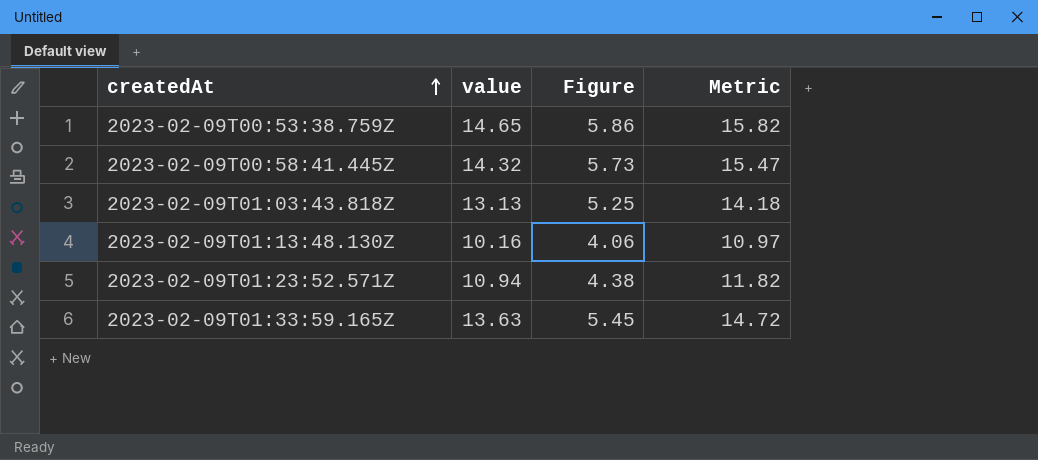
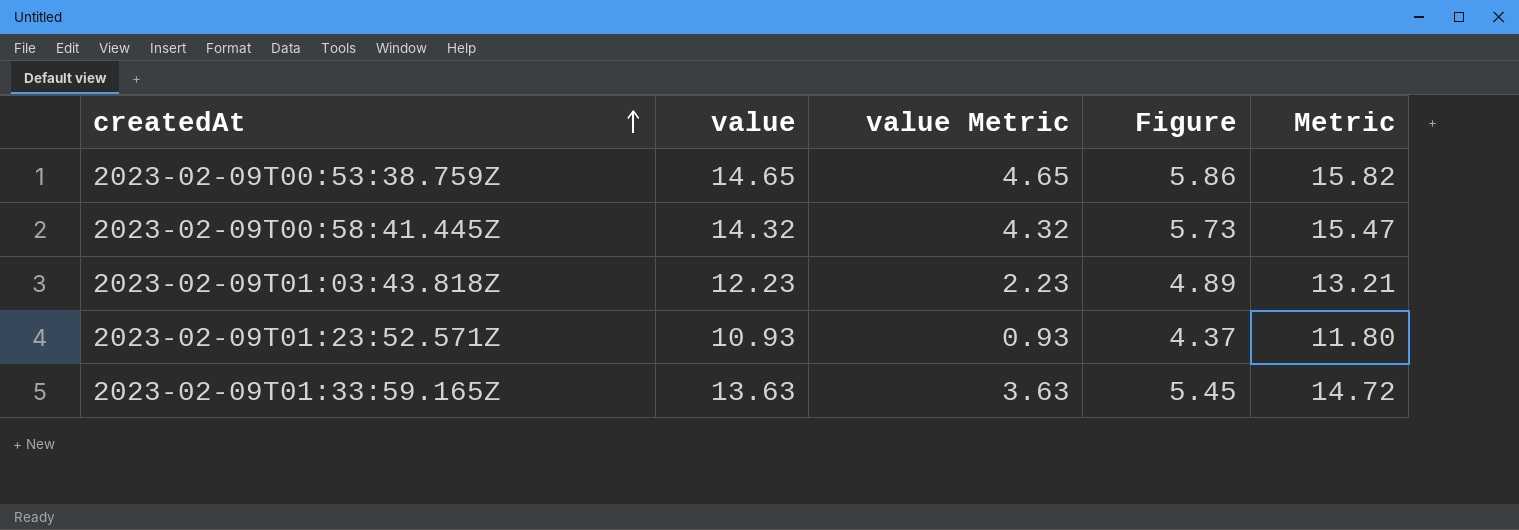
column value Metric | formula: none -> [value] - 10
row 2023-02-09T01:13:48.130Z: 10.16 | 4.06 | 10.97 -> none
2023-02-09T01:03:43.818Z | value: 13.13 -> 12.23
2023-02-09T01:03:43.818Z | Figure: 5.25 -> 4.89
2023-02-09T01:03:43.818Z | Metric: 14.18 -> 13.21
2023-02-09T01:23:52.571Z | value: 10.94 -> 10.93
2023-02-09T01:23:52.571Z | Figure: 4.38 -> 4.37
2023-02-09T01:23:52.571Z | Metric: 11.82 -> 11.80

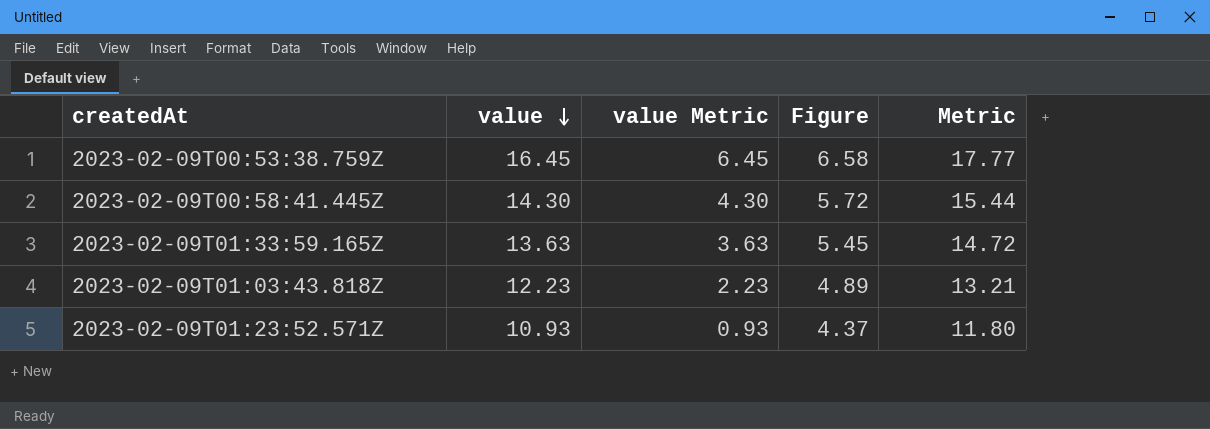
row order: createdAt ascending -> value descending
2023-02-09T00:53:38.759Z | value: 14.65 -> 16.45
2023-02-09T00:53:38.759Z | value Metric: 4.65 -> 6.45
2023-02-09T00:53:38.759Z | Figure: 5.86 -> 6.58
2023-02-09T00:53:38.759Z | Metric: 15.82 -> 17.77
2023-02-09T00:58:41.445Z | value: 14.32 -> 14.30
2023-02-09T00:58:41.445Z | value Metric: 4.32 -> 4.30
2023-02-09T00:58:41.445Z | Figure: 5.73 -> 5.72
2023-02-09T00:58:41.445Z | Metric: 15.47 -> 15.44

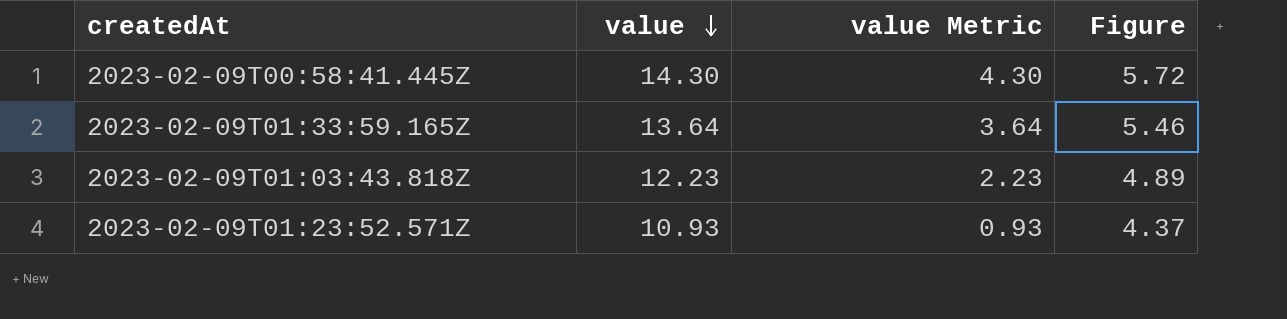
column Metric | formula: [value] * 1.08 -> none
row 2023-02-09T00:53:38.759Z: 16.45 | 6.45 | 6.58 | 17.77 -> none
2023-02-09T01:33:59.165Z | value: 13.63 -> 13.64
2023-02-09T01:33:59.165Z | value Metric: 3.63 -> 3.64
2023-02-09T01:33:59.165Z | Figure: 5.45 -> 5.46

